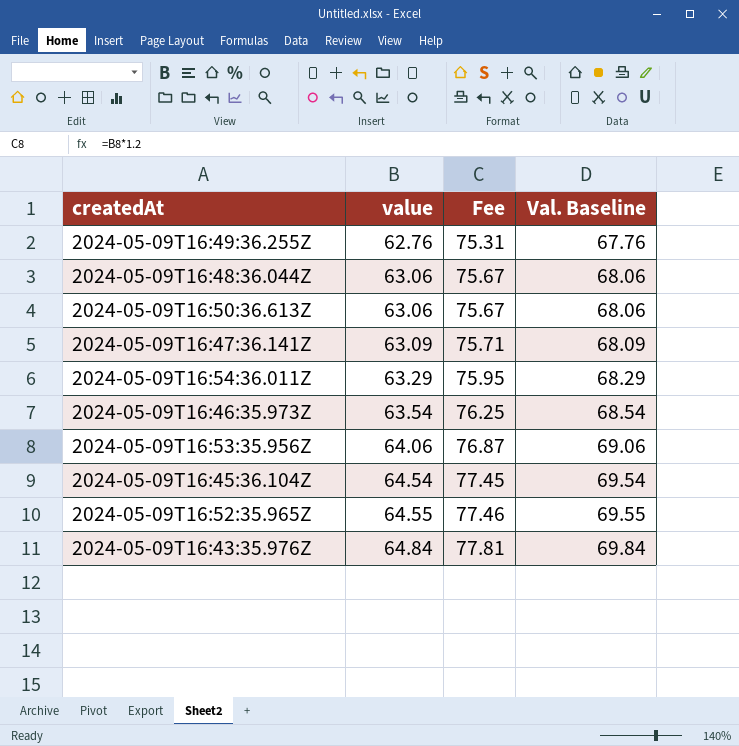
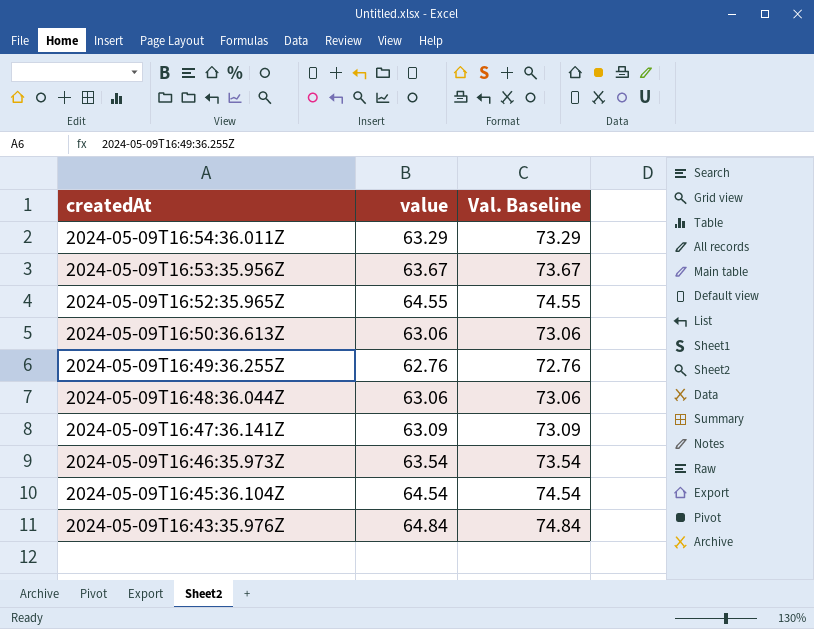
row order: value ascending -> createdAt descending
column Fee | formula: [value] * 1.2 -> none
column Val. Baseline | formula: [value] + 5 -> [value] + 10
2024-05-09T16:53:35.956Z | value: 64.06 -> 63.67

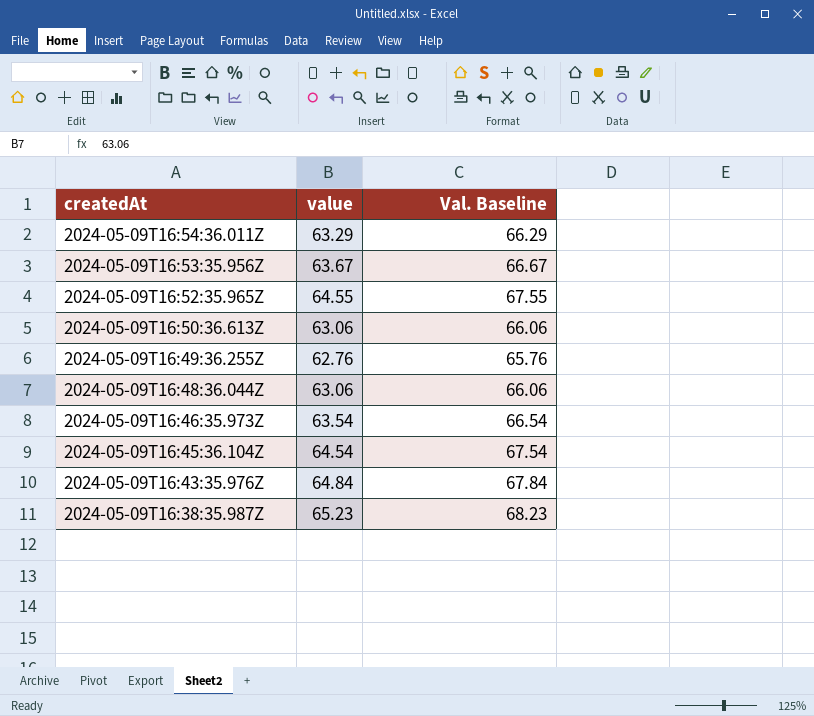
column Val. Baseline | formula: [value] + 10 -> [value] + 3
row 2024-05-09T16:47:36.141Z: 63.09 | 73.09 -> none
row 2024-05-09T16:38:35.987Z: none -> 65.23 | 68.23

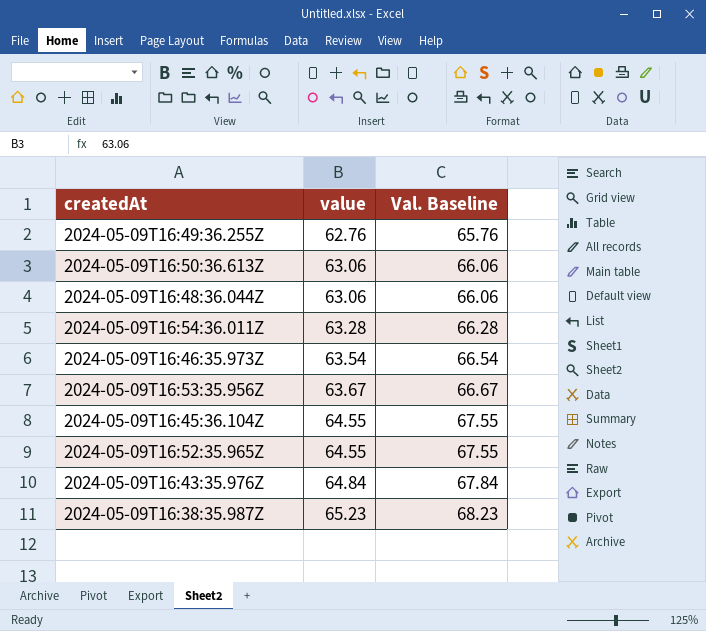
row order: createdAt descending -> value ascending
2024-05-09T16:54:36.011Z | value: 63.29 -> 63.28
2024-05-09T16:54:36.011Z | Val. Baseline: 66.29 -> 66.28
2024-05-09T16:45:36.104Z | value: 64.54 -> 64.55
2024-05-09T16:45:36.104Z | Val. Baseline: 67.54 -> 67.55

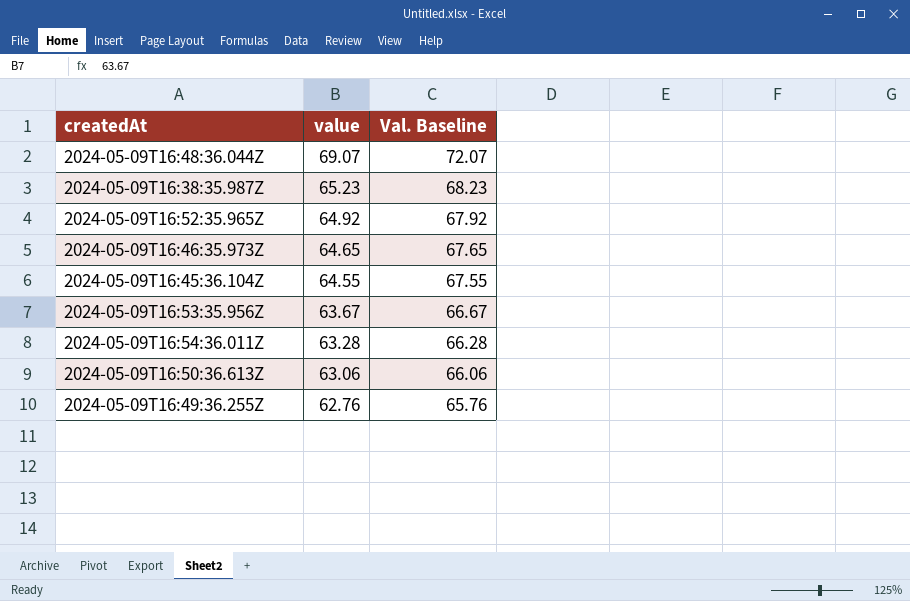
row order: value ascending -> value descending
row 2024-05-09T16:43:35.976Z: 64.84 | 67.84 -> none
2024-05-09T16:48:36.044Z | value: 63.06 -> 69.07
2024-05-09T16:48:36.044Z | Val. Baseline: 66.06 -> 72.07
2024-05-09T16:52:35.965Z | value: 64.55 -> 64.92
2024-05-09T16:52:35.965Z | Val. Baseline: 67.55 -> 67.92
2024-05-09T16:46:35.973Z | value: 63.54 -> 64.65
2024-05-09T16:46:35.973Z | Val. Baseline: 66.54 -> 67.65

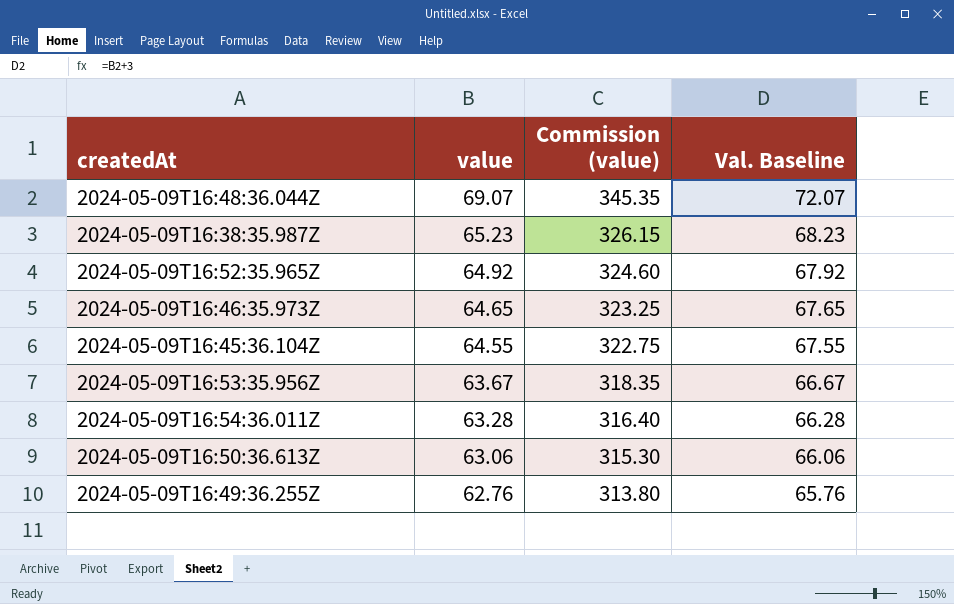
column Commission (value) | formula: none -> [value] * 5

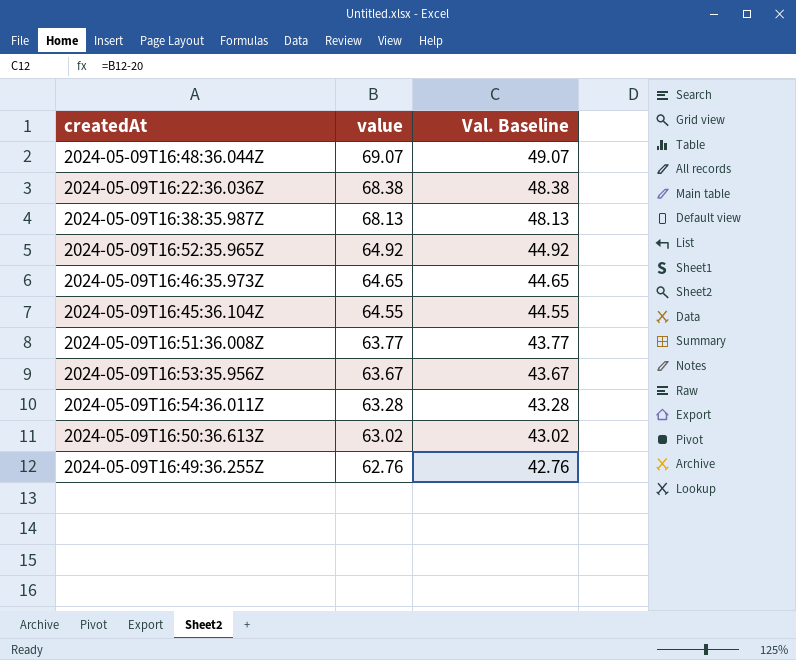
column Commission (value) | formula: [value] * 5 -> none
column Val. Baseline | formula: [value] + 3 -> [value] - 20
row 2024-05-09T16:22:36.036Z: none -> 68.38 | 48.38
2024-05-09T16:38:35.987Z | value: 65.23 -> 68.13
row 2024-05-09T16:51:36.008Z: none -> 63.77 | 43.77
2024-05-09T16:50:36.613Z | value: 63.06 -> 63.02

